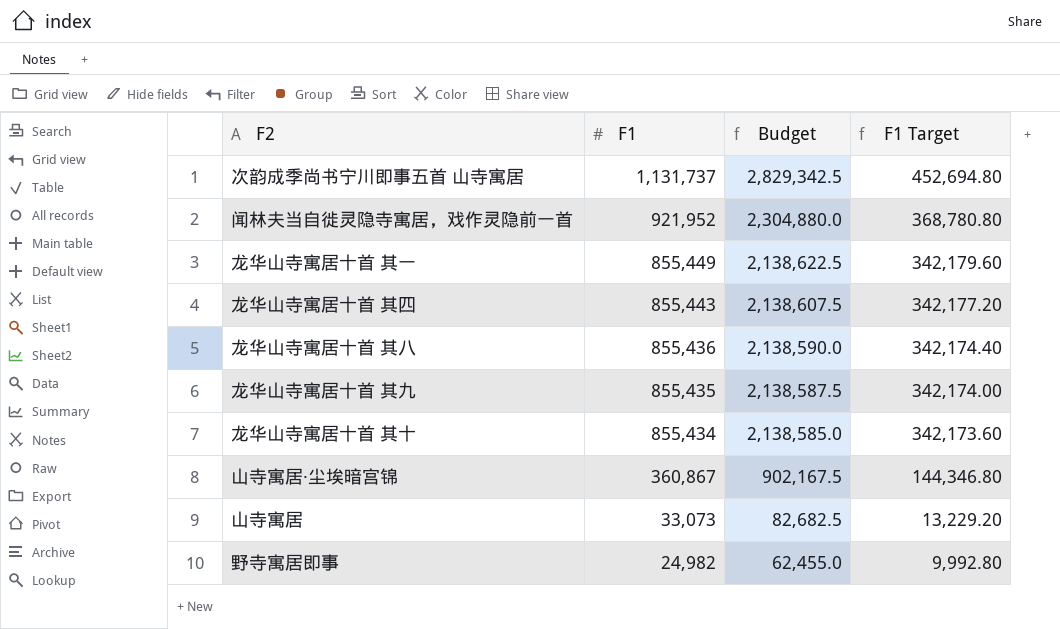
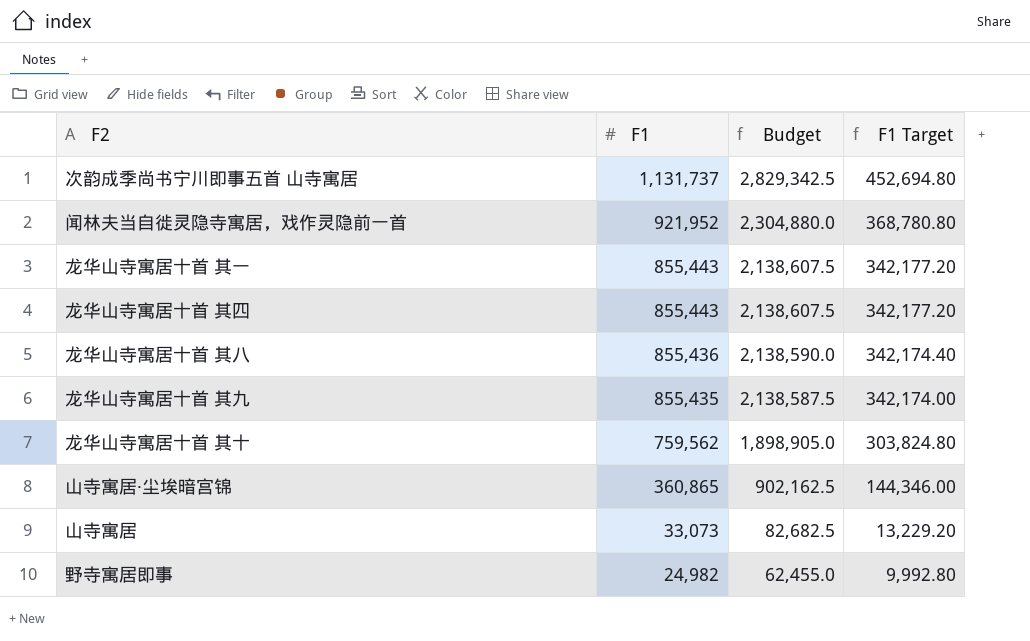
龙华山寺寓居十首 其一 | F1: 855,449 -> 855,443
龙华山寺寓居十首 其一 | Budget: 2,138,622.5 -> 2,138,607.5
龙华山寺寓居十首 其一 | F1 Target: 342,179.60 -> 342,177.20
龙华山寺寓居十首 其十 | F1: 855,434 -> 759,562
龙华山寺寓居十首 其十 | Budget: 2,138,585.0 -> 1,898,905.0
龙华山寺寓居十首 其十 | F1 Target: 342,173.60 -> 303,824.80
山寺寓居·尘埃暗宫锦 | F1: 360,867 -> 360,865
山寺寓居·尘埃暗宫锦 | Budget: 902,167.5 -> 902,162.5
山寺寓居·尘埃暗宫锦 | F1 Target: 144,346.80 -> 144,346.00

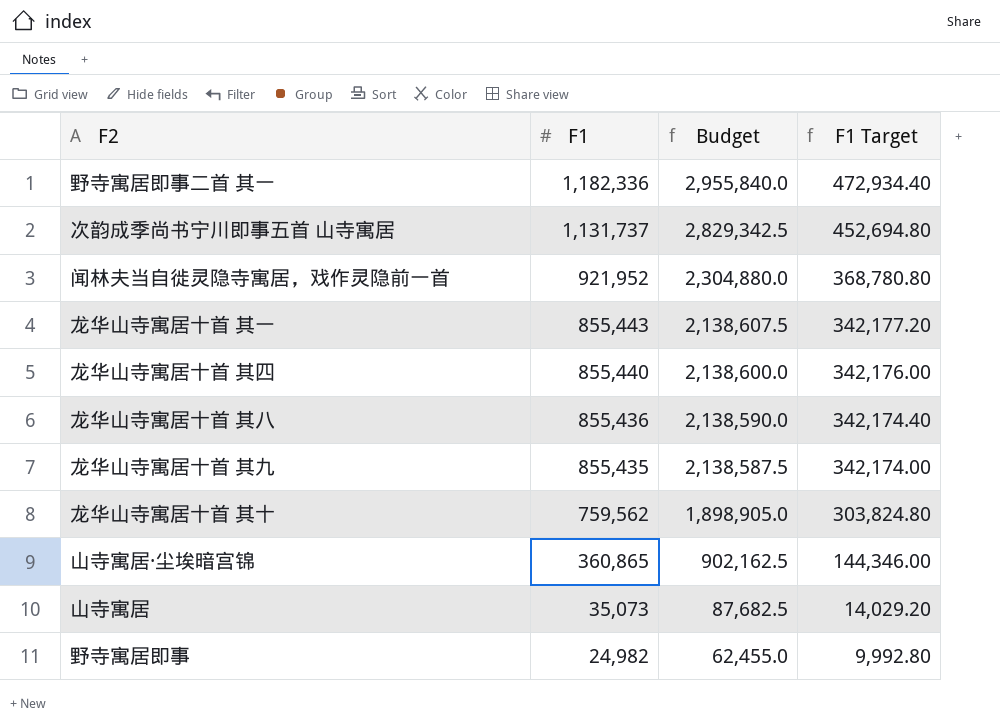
row 野寺寓居即事二首 其一: none -> 1,182,336 | 2,955,840.0 | 472,934.40
龙华山寺寓居十首 其四 | F1: 855,443 -> 855,440
龙华山寺寓居十首 其四 | Budget: 2,138,607.5 -> 2,138,600.0
龙华山寺寓居十首 其四 | F1 Target: 342,177.20 -> 342,176.00
山寺寓居 | F1: 33,073 -> 35,073
山寺寓居 | Budget: 82,682.5 -> 87,682.5
山寺寓居 | F1 Target: 13,229.20 -> 14,029.20

